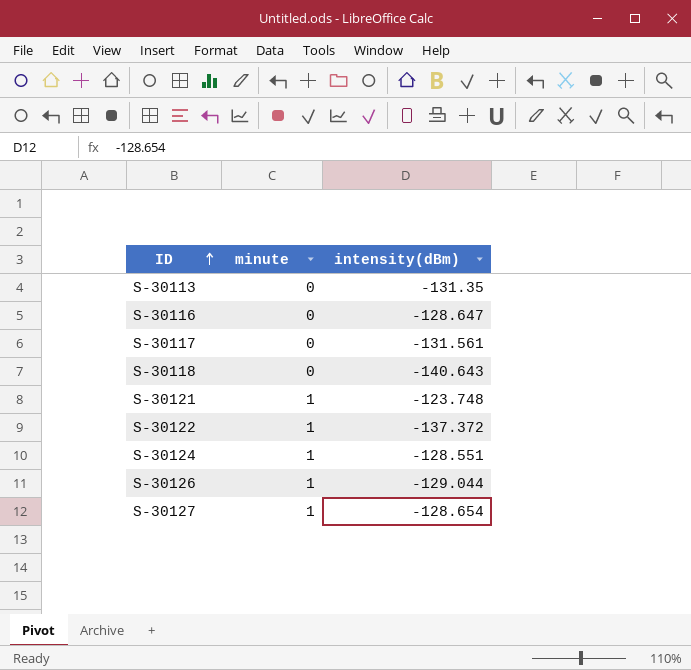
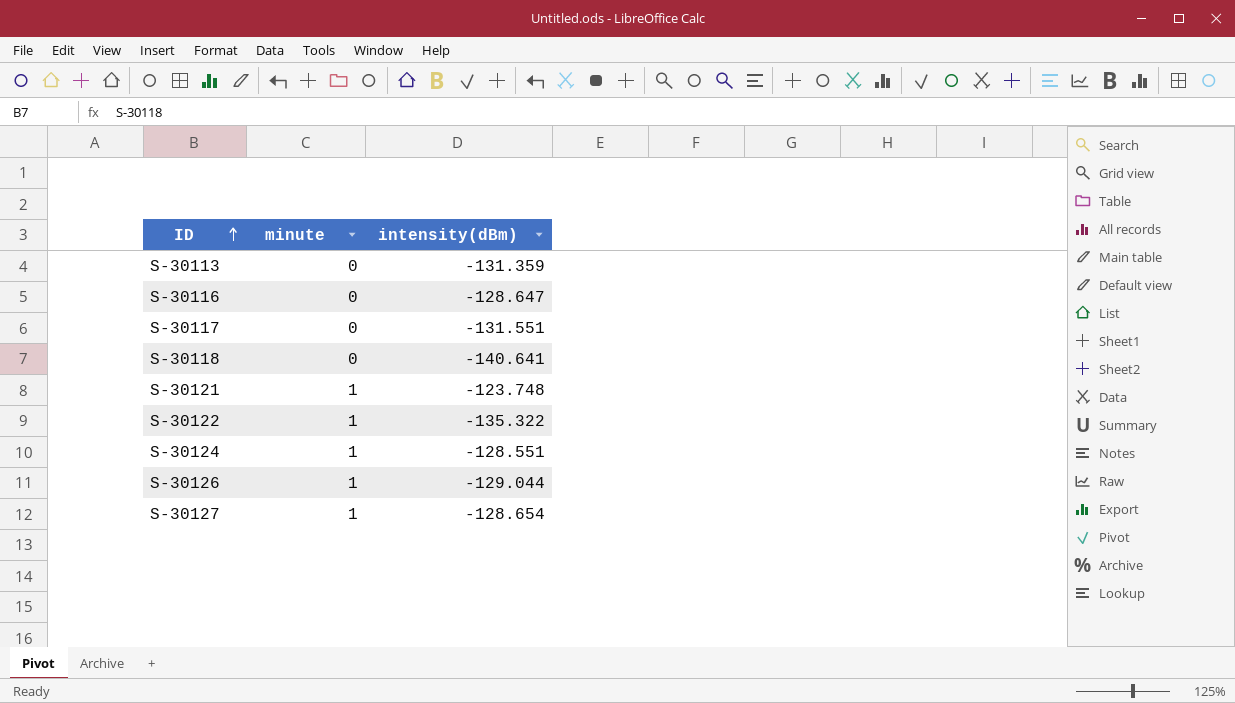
S-30113 | intensity(dBm): -131.35 -> -131.359
S-30117 | intensity(dBm): -131.561 -> -131.551
S-30118 | intensity(dBm): -140.643 -> -140.641
S-30122 | intensity(dBm): -137.372 -> -135.322

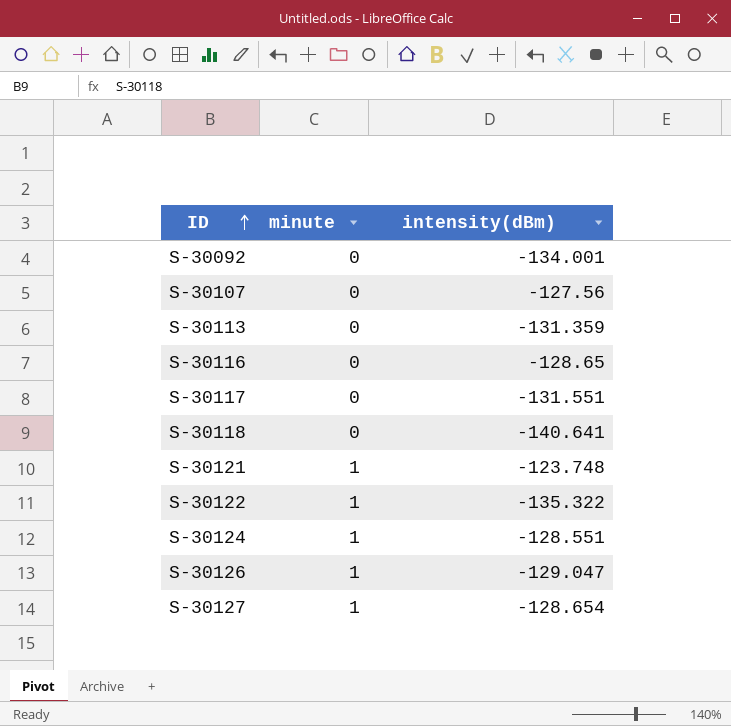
row S-30092: none -> 0 | -134.001
row S-30107: none -> 0 | -127.56
S-30116 | intensity(dBm): -128.647 -> -128.65
S-30126 | intensity(dBm): -129.044 -> -129.047

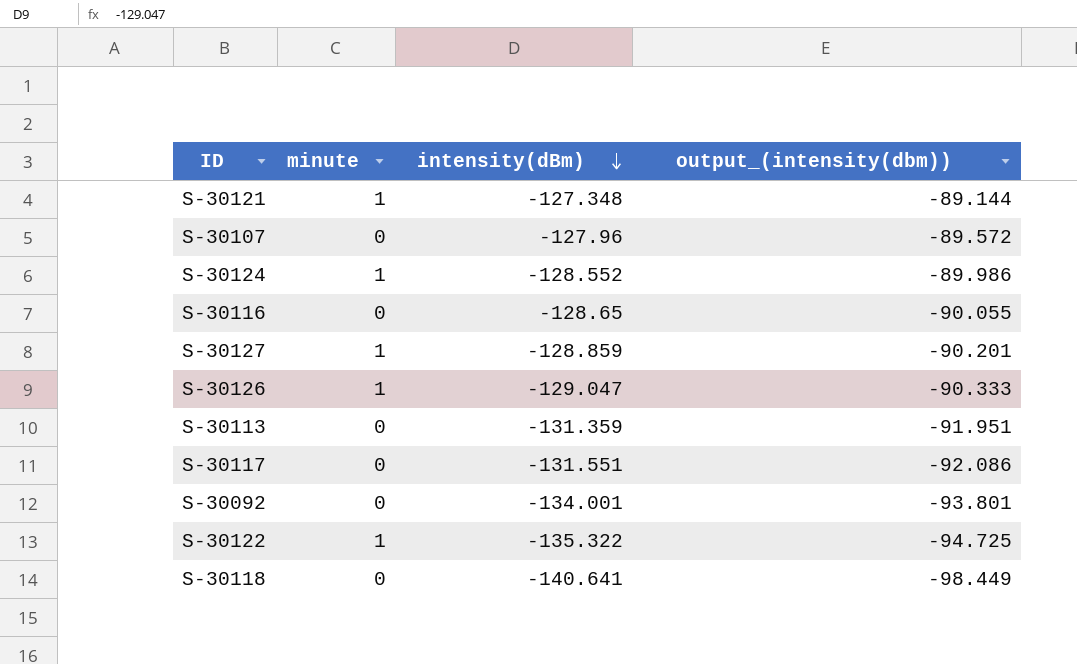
row order: ID ascending -> intensity(dBm) descending
column output_(intensity(dbm)) | formula: none -> [intensity(dBm)] * 0.7
S-30121 | intensity(dBm): -123.748 -> -127.348
S-30107 | intensity(dBm): -127.56 -> -127.96
S-30124 | intensity(dBm): -128.551 -> -128.552
S-30127 | intensity(dBm): -128.654 -> -128.859

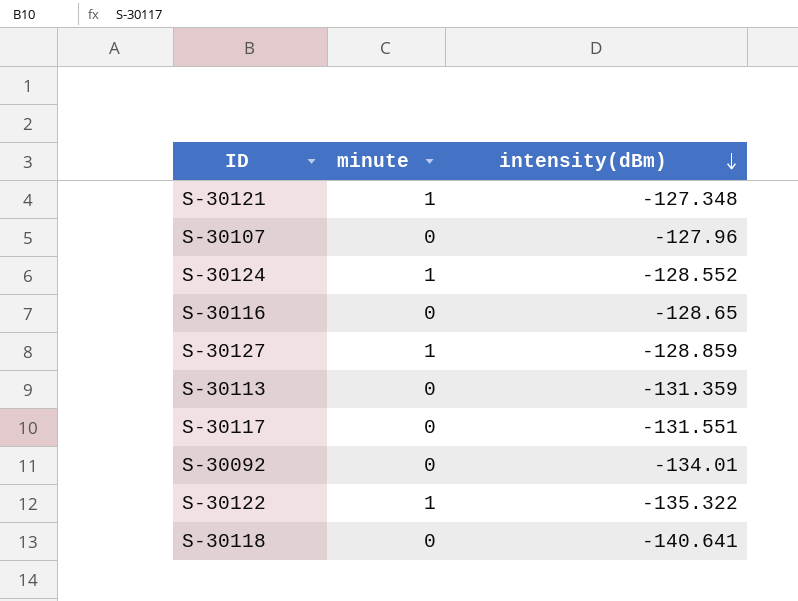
column output_(intensity(dbm)) | formula: [intensity(dBm)] * 0.7 -> none
row S-30126: 1 | -129.047 | -90.333 -> none
S-30092 | intensity(dBm): -134.001 -> -134.01

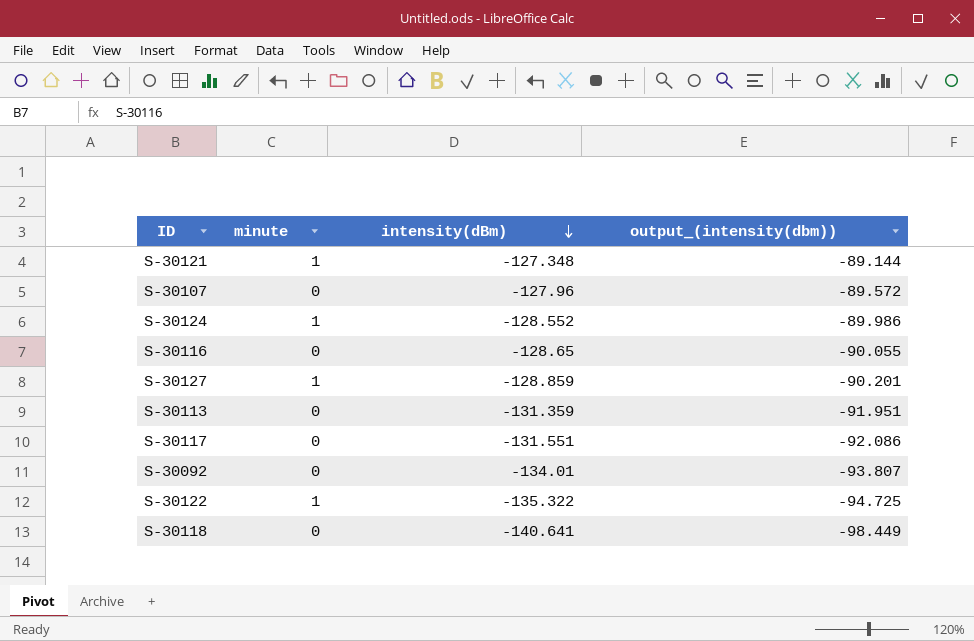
column output_(intensity(dbm)) | formula: none -> [intensity(dBm)] * 0.7

